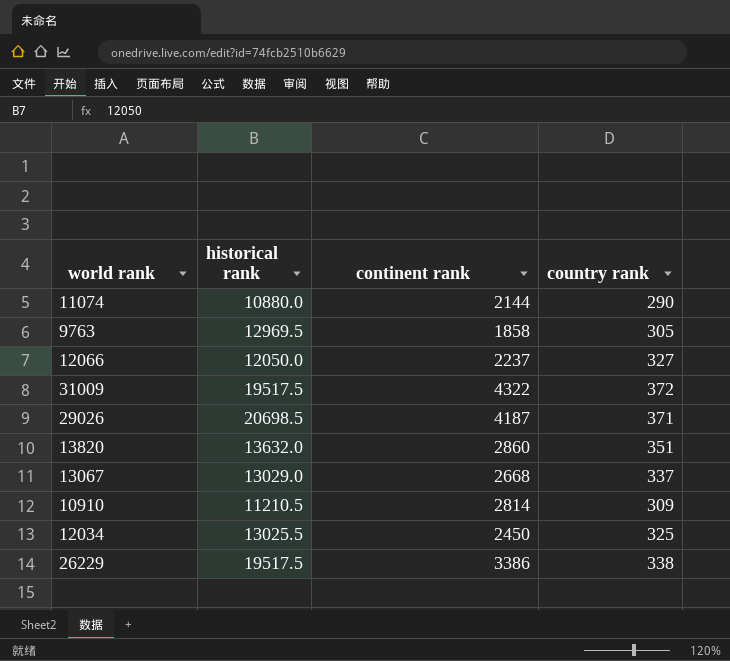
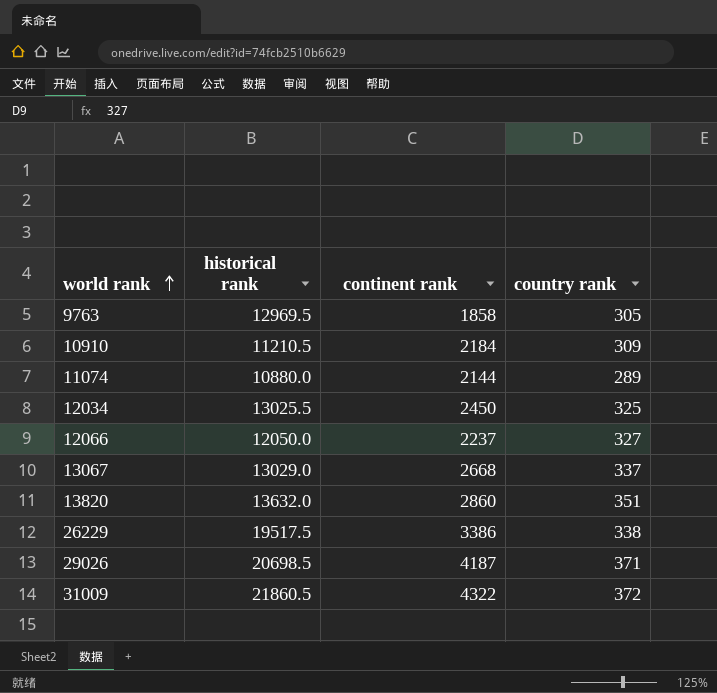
row order: none -> world rank ascending
10910 | continent rank: 2814 -> 2184
11074 | country rank: 290 -> 289
31009 | historical rank: 19517.5 -> 21860.5

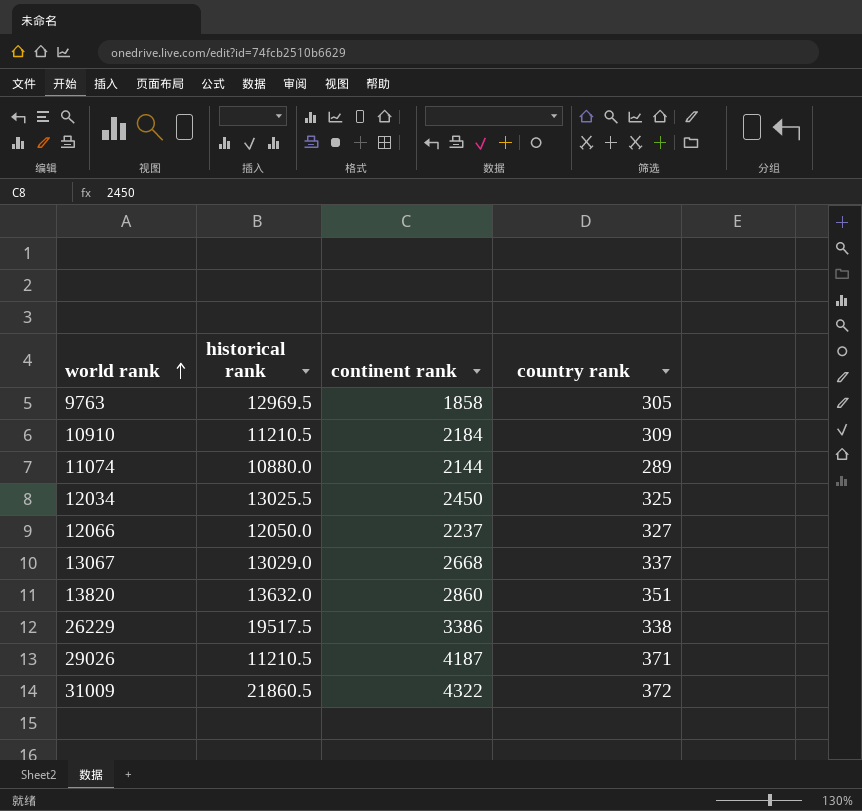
29026 | historical rank: 20698.5 -> 11210.5

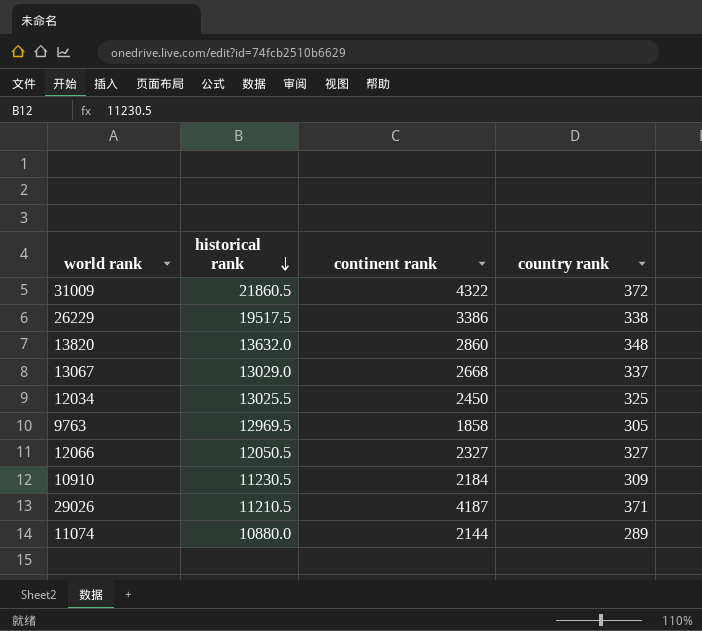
row order: world rank ascending -> historical rank descending
13820 | country rank: 351 -> 348
12066 | historical rank: 12050.0 -> 12050.5
12066 | continent rank: 2237 -> 2327
10910 | historical rank: 11210.5 -> 11230.5

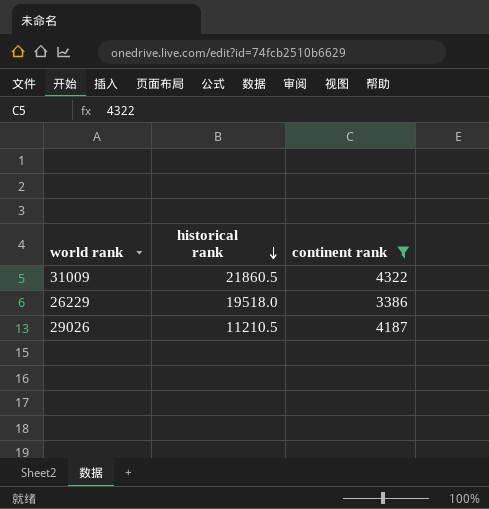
filter: none -> continent rank >= 3386
column country rank | position: 4 -> none
26229 | historical rank: 19517.5 -> 19518.0

